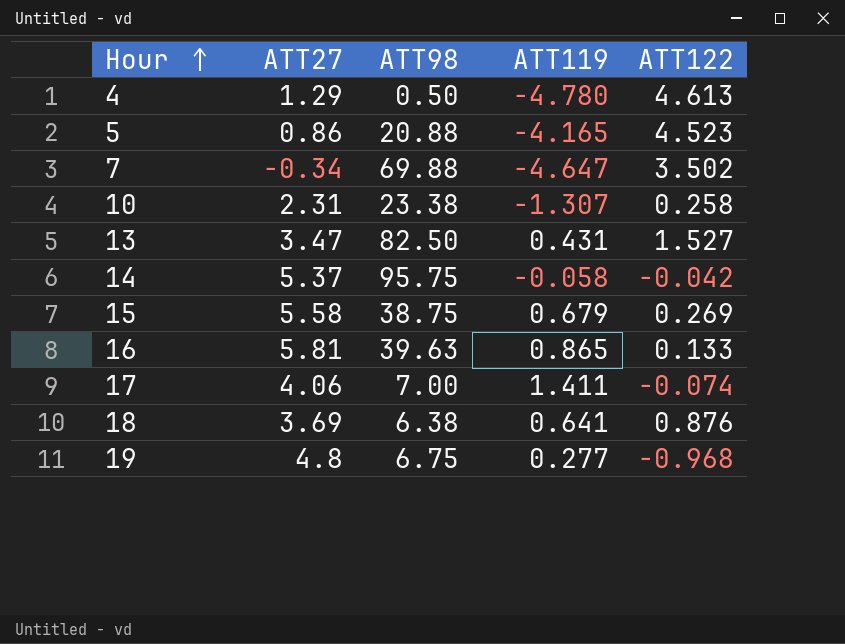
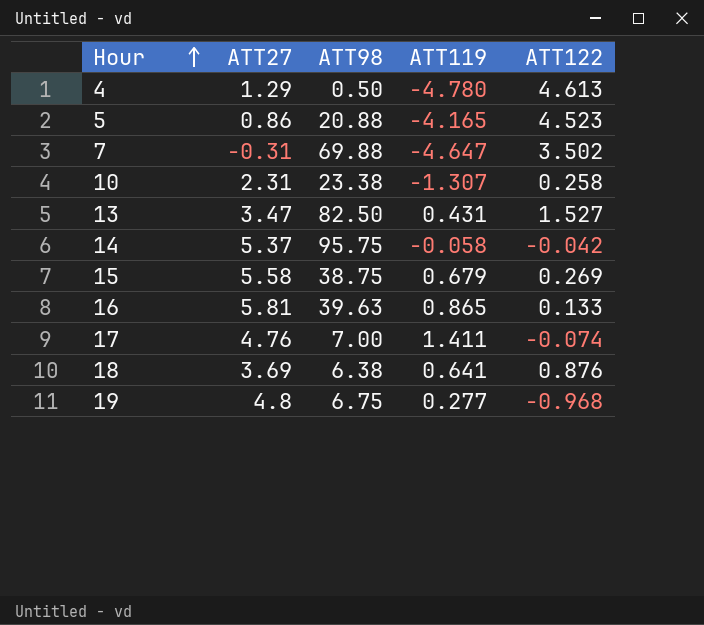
7 | ATT27: -0.34 -> -0.31
17 | ATT27: 4.06 -> 4.76

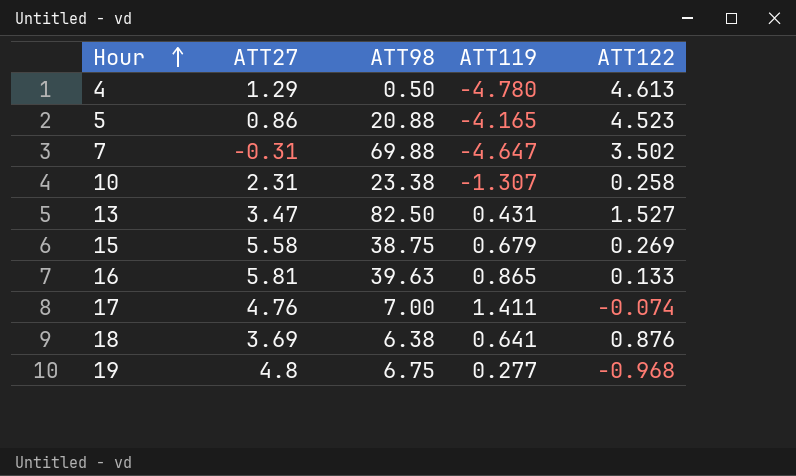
row 14: 5.37 | 95.75 | -0.058 | -0.042 -> none

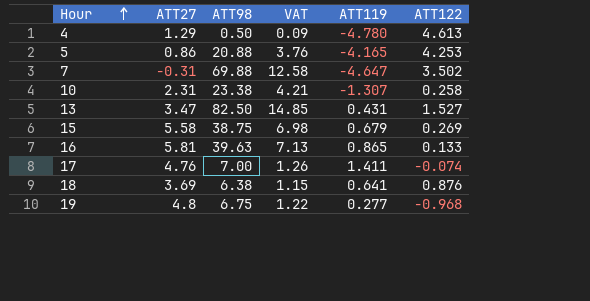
column VAT | formula: none -> [ATT98] * 0.18
5 | ATT122: 4.523 -> 4.253

